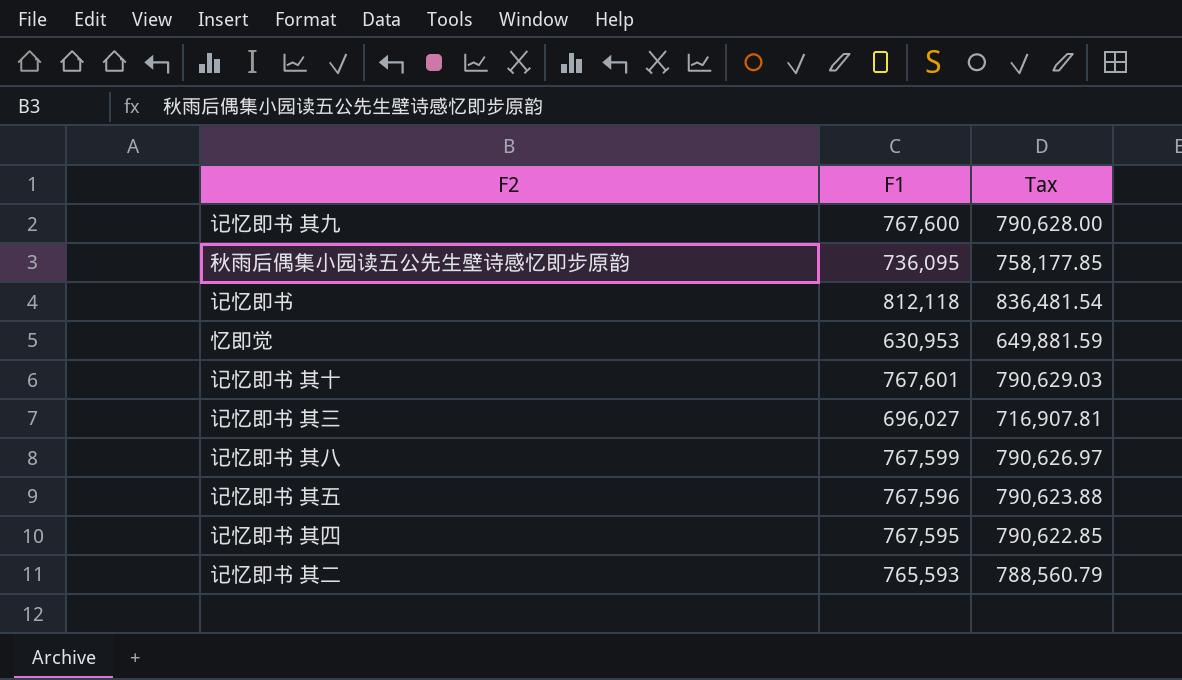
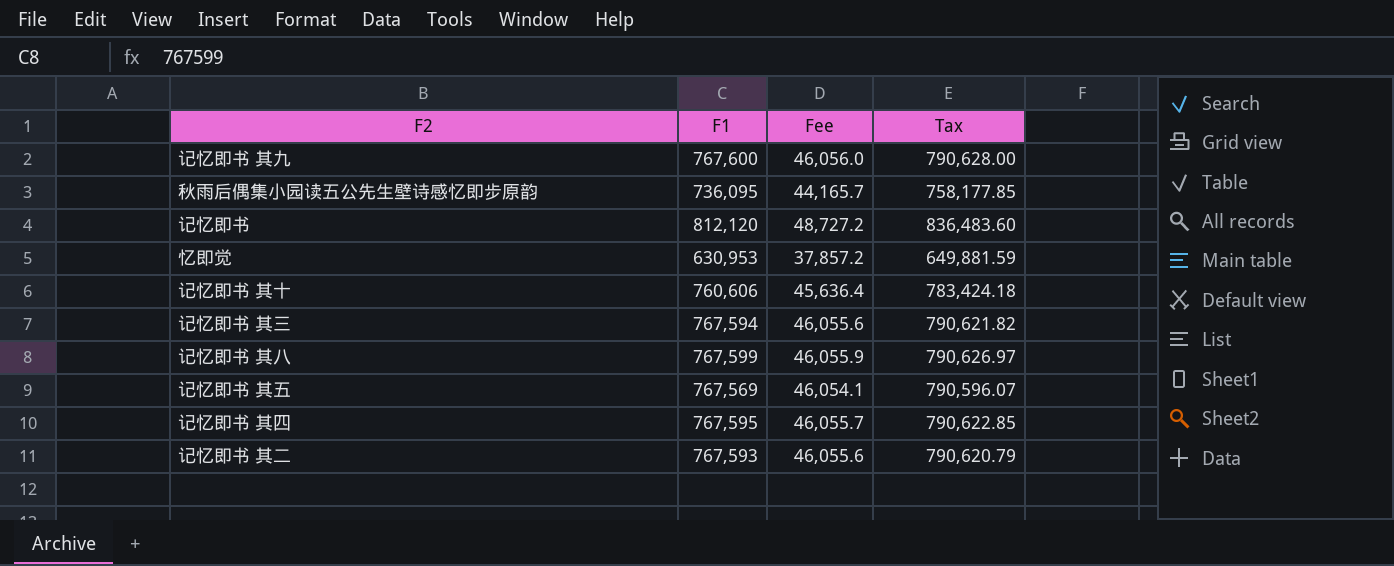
column Fee | formula: none -> [F1] * 0.06
记忆即书 | F1: 812,118 -> 812,120
记忆即书 | Tax: 836,481.54 -> 836,483.60
记忆即书 其十 | F1: 767,601 -> 760,606
记忆即书 其十 | Tax: 790,629.03 -> 783,424.18
记忆即书 其三 | F1: 696,027 -> 767,594
记忆即书 其三 | Tax: 716,907.81 -> 790,621.82
记忆即书 其五 | F1: 767,596 -> 767,569
记忆即书 其五 | Tax: 790,623.88 -> 790,596.07
记忆即书 其二 | F1: 765,593 -> 767,593
记忆即书 其二 | Tax: 788,560.79 -> 790,620.79

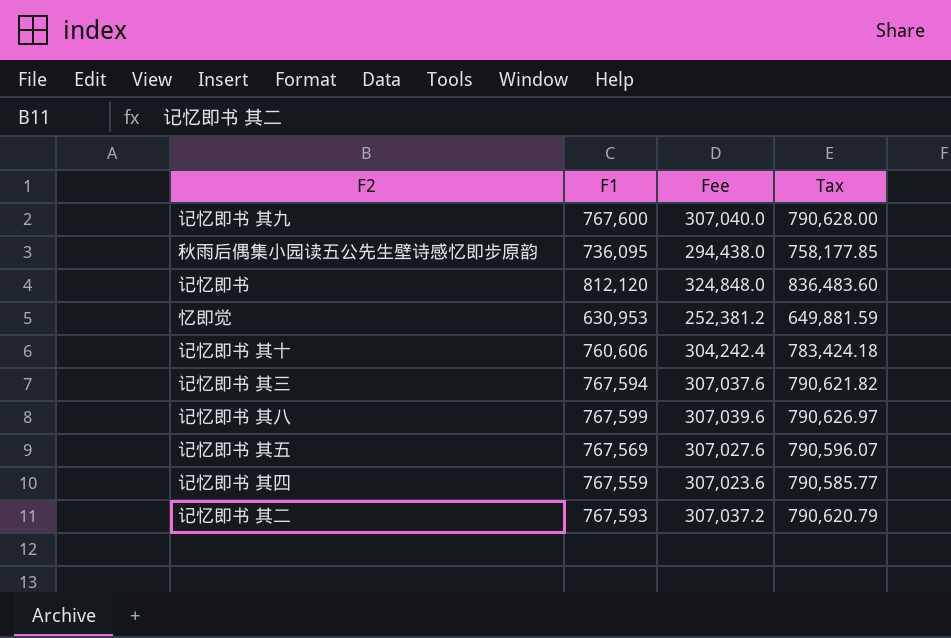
column Fee | formula: [F1] * 0.06 -> [F1] * 0.4
记忆即书 其四 | F1: 767,595 -> 767,559
记忆即书 其四 | Tax: 790,622.85 -> 790,585.77

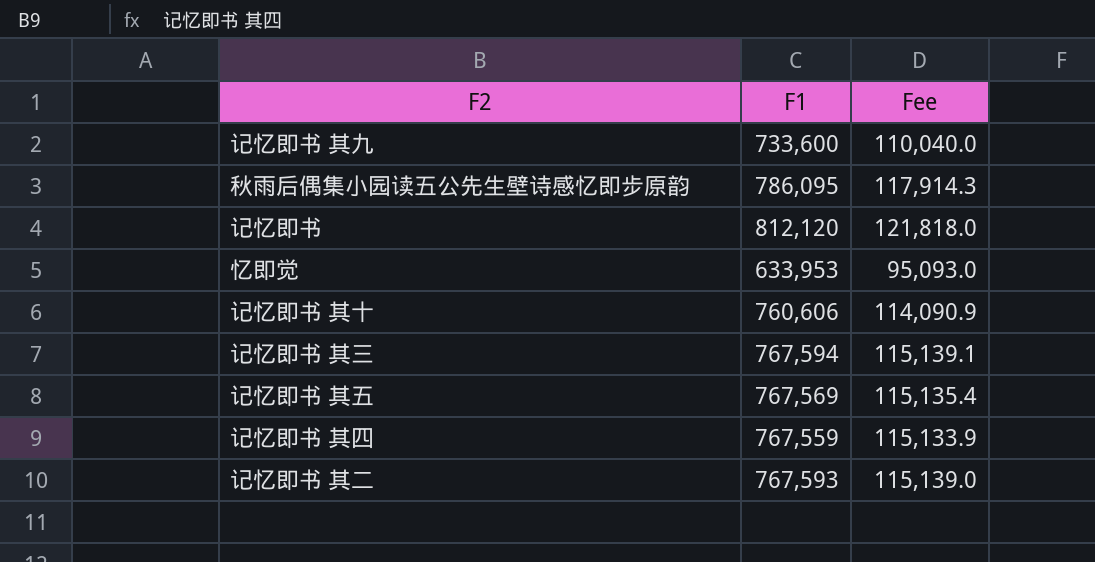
column Tax | formula: [F1] * 1.03 -> none
column Fee | formula: [F1] * 0.4 -> [F1] * 0.15
row 记忆即书 其八: 767,599 | 307,039.6 | 790,626.97 -> none
记忆即书 其九 | F1: 767,600 -> 733,600
秋雨后偶集小园读五公先生壁诗感忆即步原韵 | F1: 736,095 -> 786,095
忆即觉 | F1: 630,953 -> 633,953

